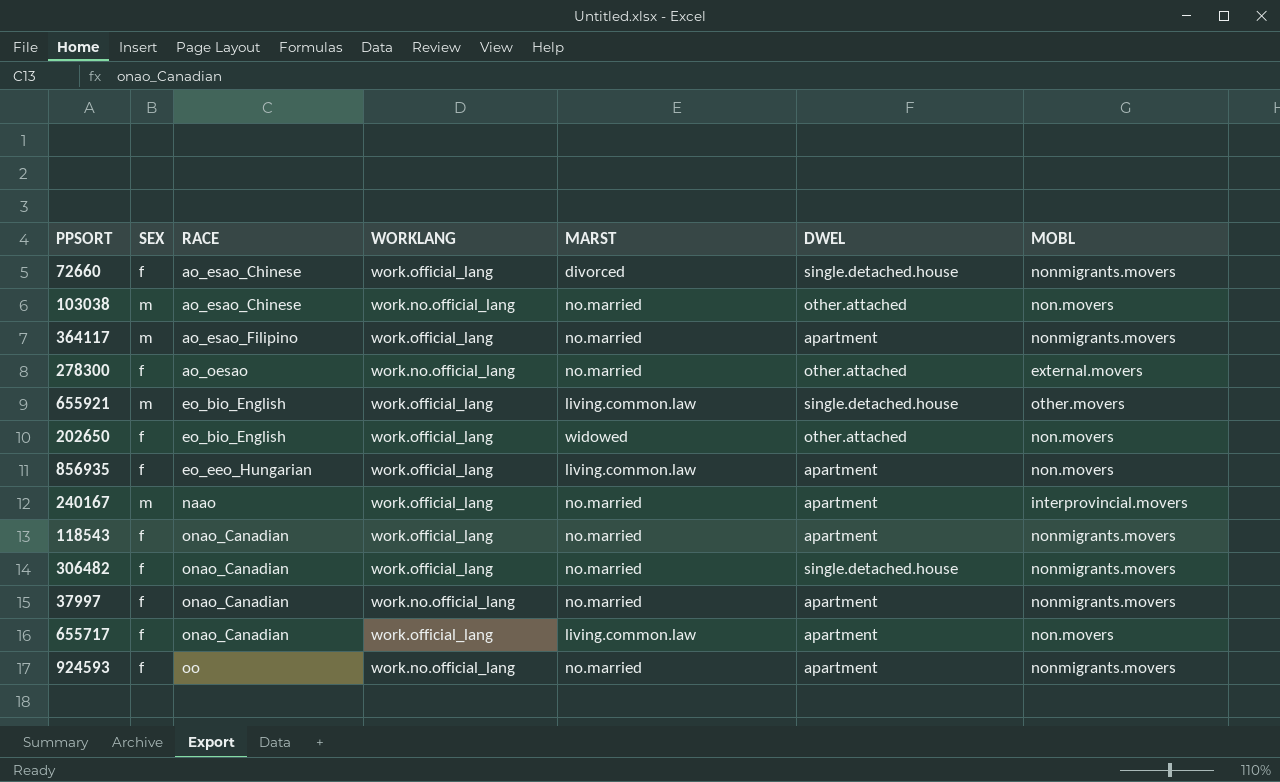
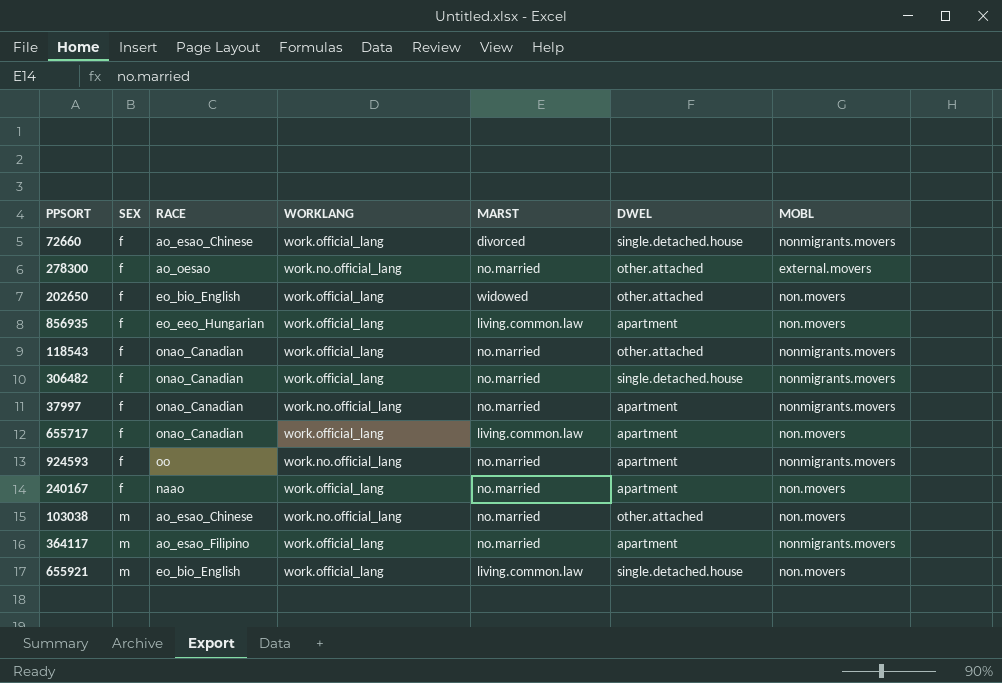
row order: RACE ascending -> SEX ascending
118543 | DWEL: apartment -> other.attached
240167 | SEX: m -> f
240167 | MOBL: interprovincial.movers -> non.movers
655921 | MOBL: other.movers -> non.movers

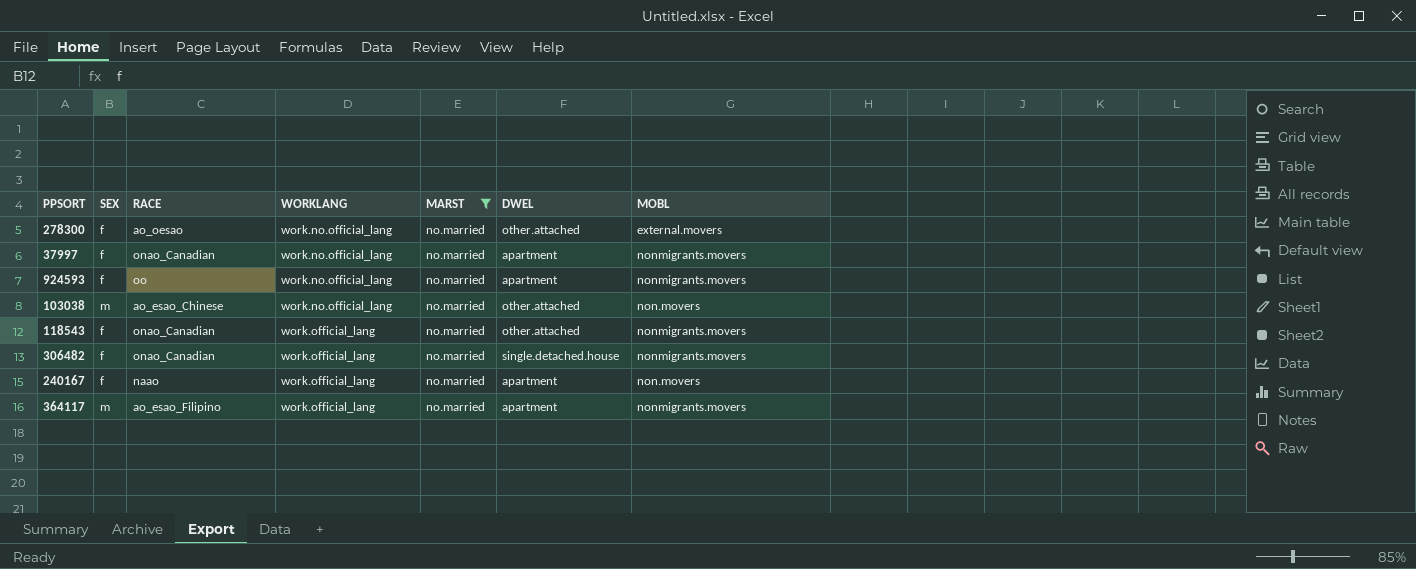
filter: none -> MARST = no.married
row order: SEX ascending -> WORKLANG ascending

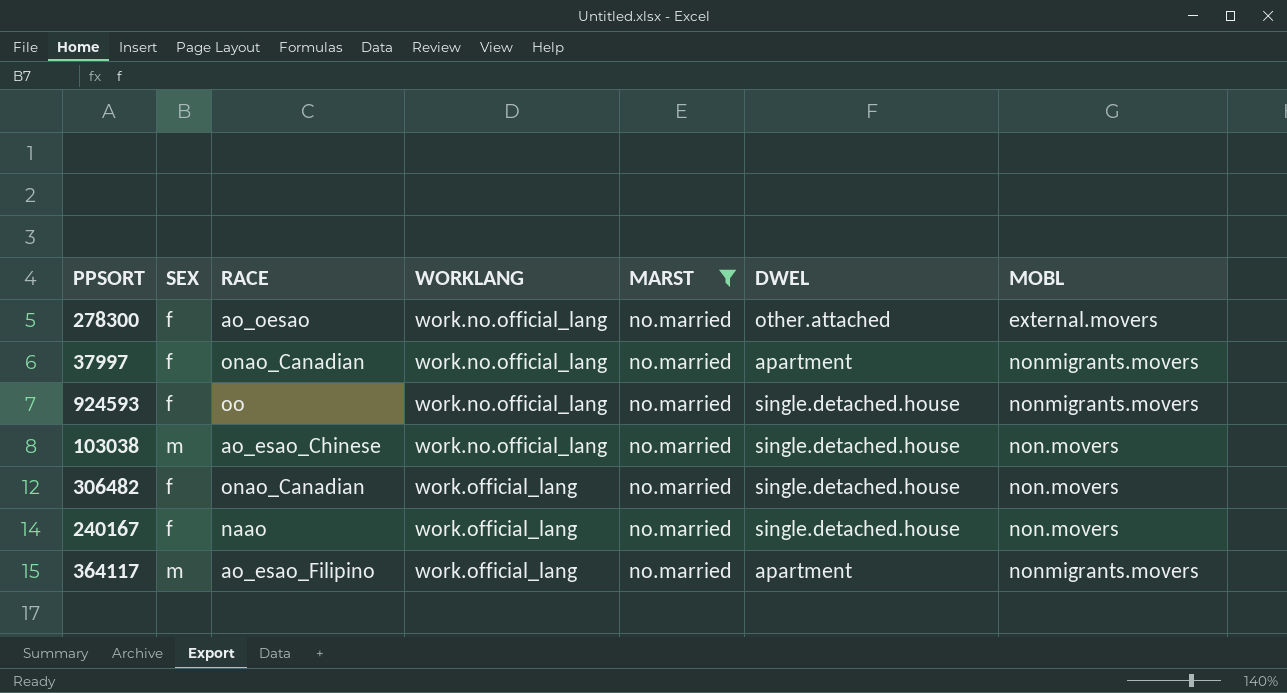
row 118543: f | onao_Canadian | work.official_lang | no.married | other.attached | nonmigrants.movers -> none
924593 | DWEL: apartment -> single.detached.house
103038 | DWEL: other.attached -> single.detached.house
306482 | MOBL: nonmigrants.movers -> non.movers
240167 | DWEL: apartment -> single.detached.house

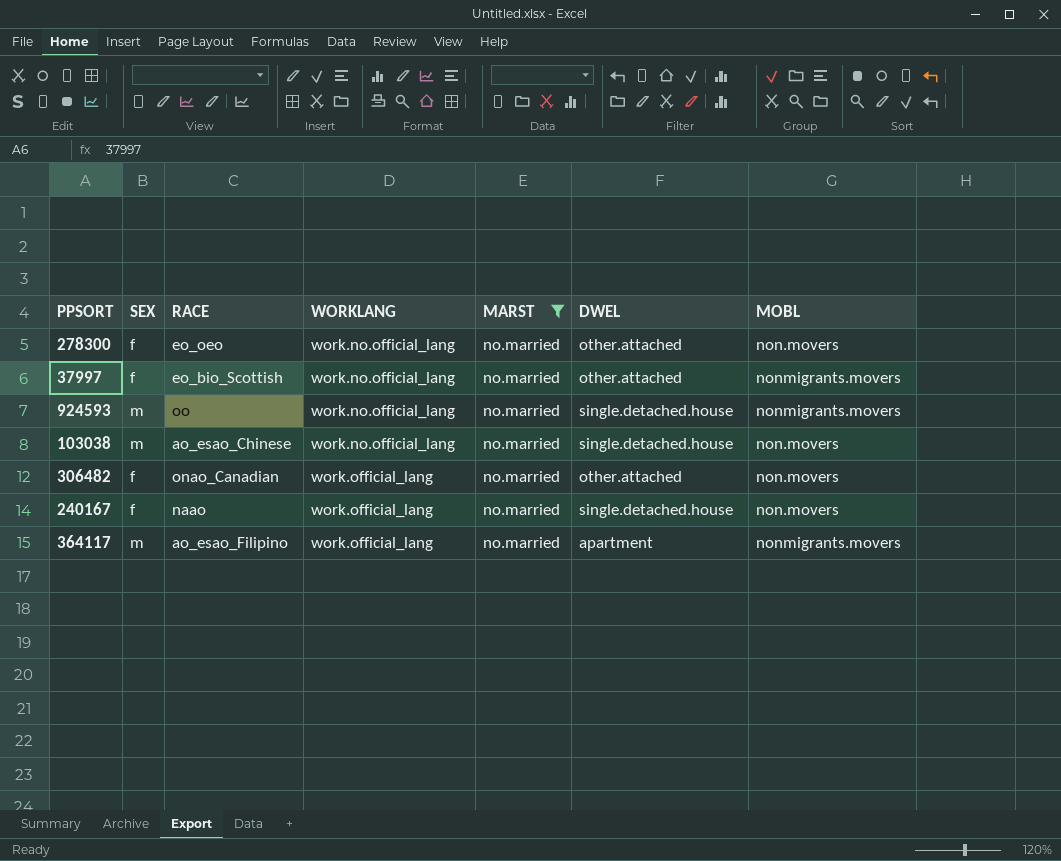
278300 | RACE: ao_oesao -> eo_oeo
278300 | MOBL: external.movers -> non.movers
37997 | RACE: onao_Canadian -> eo_bio_Scottish
37997 | DWEL: apartment -> other.attached
924593 | SEX: f -> m
306482 | DWEL: single.detached.house -> other.attached

